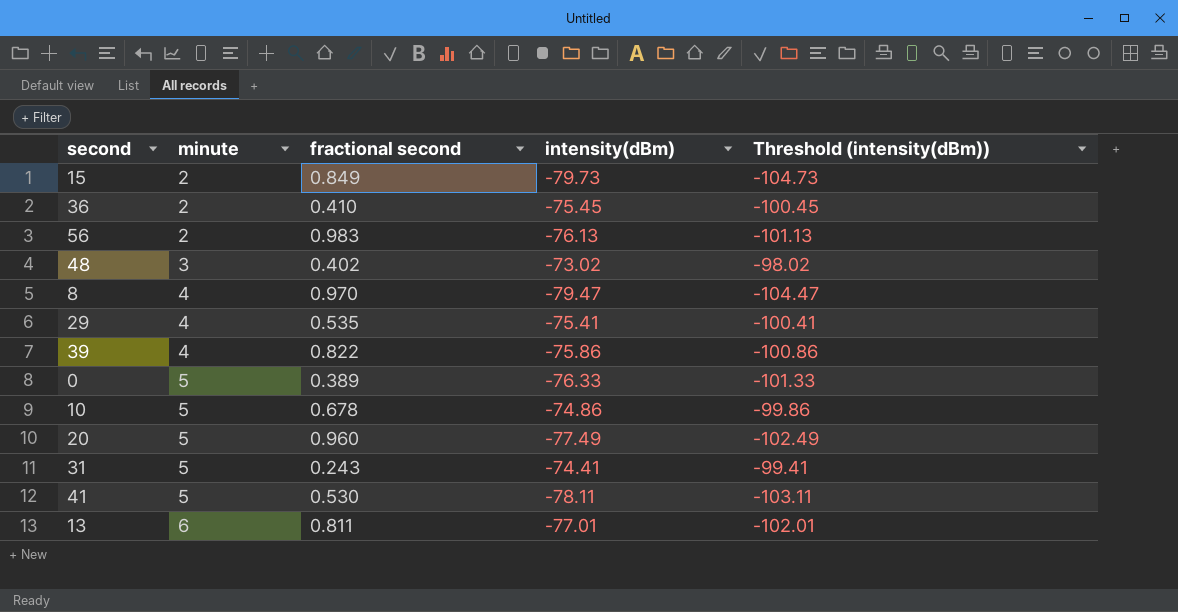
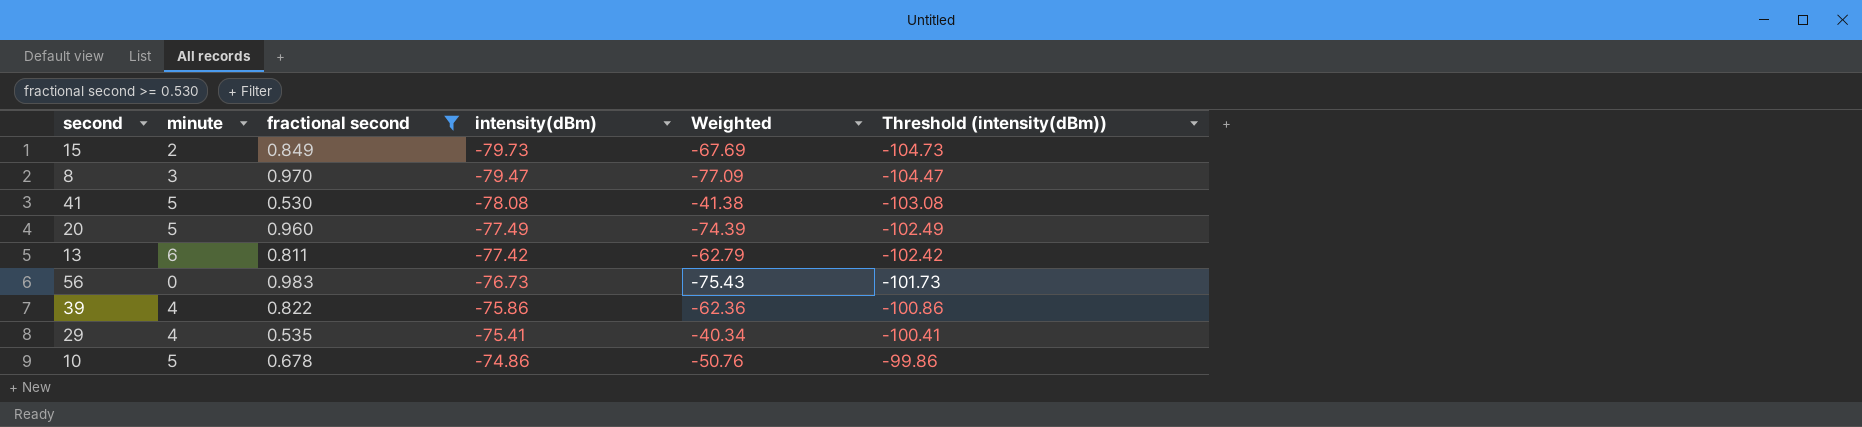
filter: none -> fractional second >= 0.530
row order: minute ascending -> intensity(dBm) ascending
column Weighted | formula: none -> [fractional second] * [intensity(dBm)]
8 | minute: 4 -> 3
41 | intensity(dBm): -78.11 -> -78.08
41 | Threshold (intensity(dBm)): -103.11 -> -103.08
13 | intensity(dBm): -77.01 -> -77.42
13 | Threshold (intensity(dBm)): -102.01 -> -102.42
56 | minute: 2 -> 0
56 | intensity(dBm): -76.13 -> -76.73
56 | Threshold (intensity(dBm)): -101.13 -> -101.73

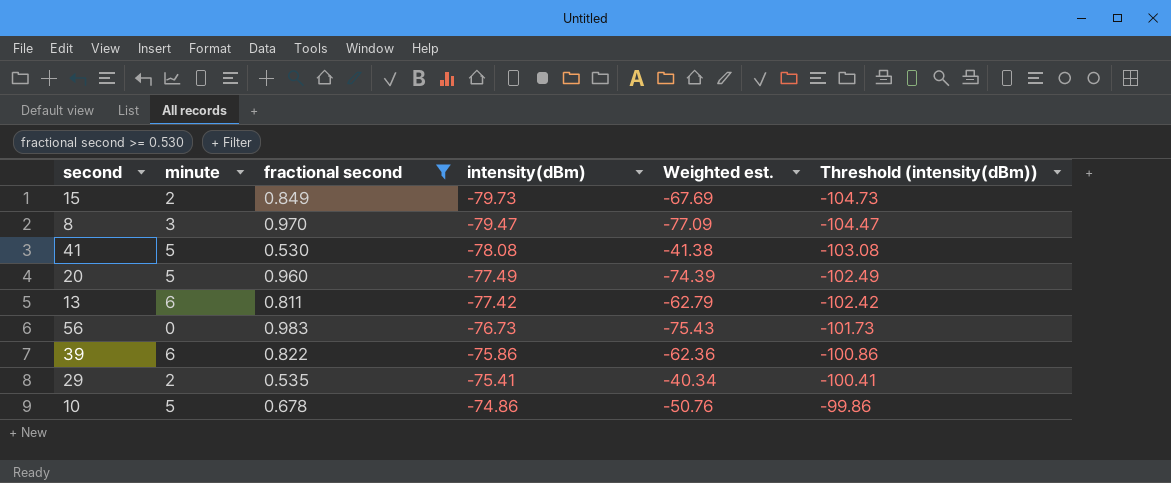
column name: Weighted -> Weighted est.
39 | minute: 4 -> 6
29 | minute: 4 -> 2

